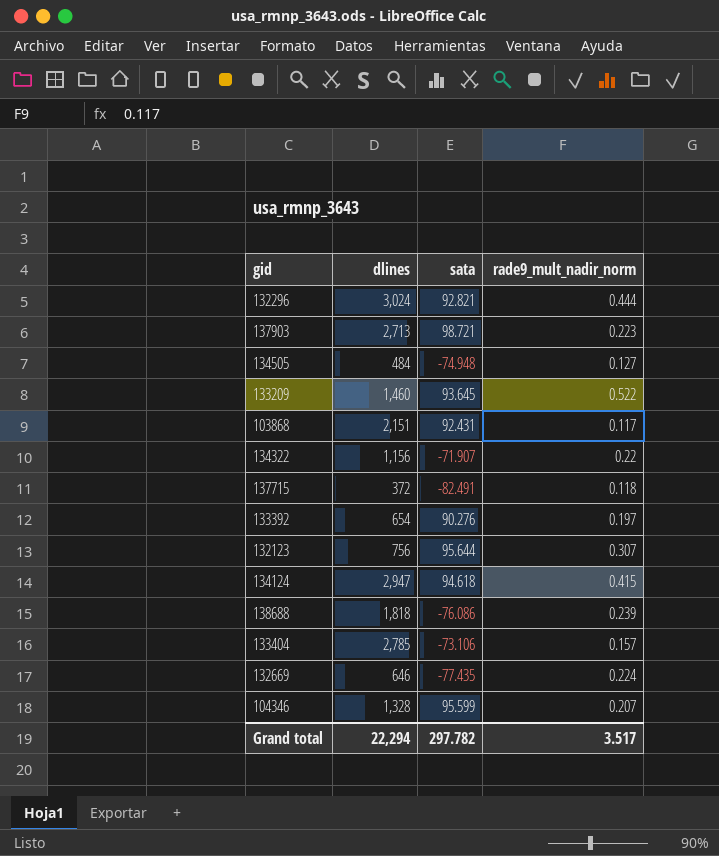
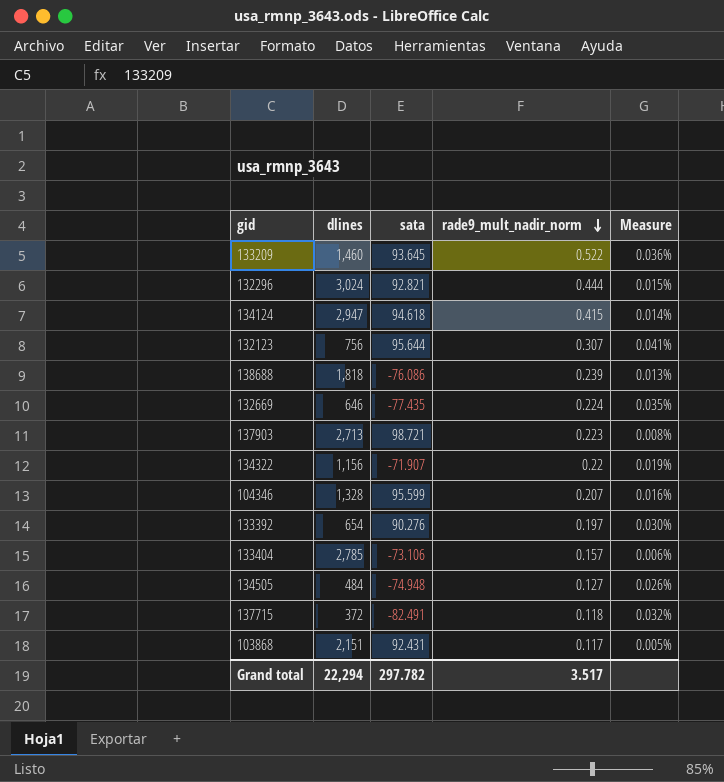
row order: none -> rade9_mult_nadir_norm descending
column Measure | formula: none -> [rade9_mult_nadir_norm] / [dlines]

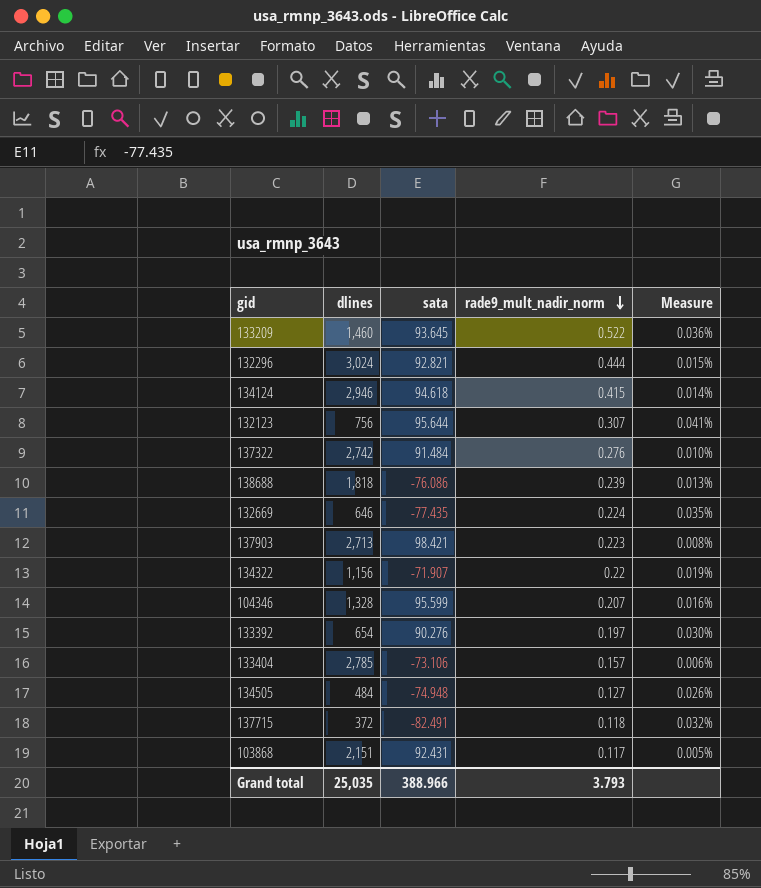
134124 | dlines: 2,947 -> 2,946
row 137322: none -> 2,742 | 91.484 | 0.276 | 0.010%
137903 | sata: 98.721 -> 98.421
Grand total | dlines: 22,294 -> 25,035
Grand total | sata: 297.782 -> 388.966
Grand total | rade9_mult_nadir_norm: 3.517 -> 3.793

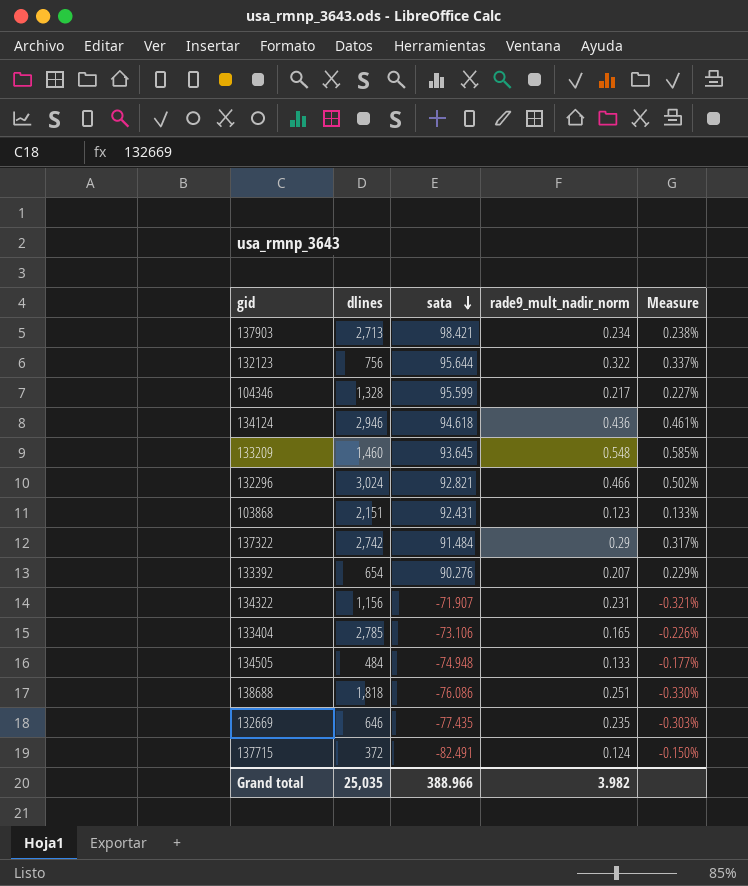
row order: rade9_mult_nadir_norm descending -> sata descending
column Measure | formula: [rade9_mult_nadir_norm] / [dlines] -> [rade9_mult_nadir_norm] / [sata]
137903 | rade9_mult_nadir_norm: 0.223 -> 0.234
132123 | rade9_mult_nadir_norm: 0.307 -> 0.322
104346 | rade9_mult_nadir_norm: 0.207 -> 0.217
134124 | rade9_mult_nadir_norm: 0.415 -> 0.436
133209 | rade9_mult_nadir_norm: 0.522 -> 0.548
132296 | rade9_mult_nadir_norm: 0.444 -> 0.466
103868 | rade9_mult_nadir_norm: 0.117 -> 0.123
137322 | rade9_mult_nadir_norm: 0.276 -> 0.29
133392 | rade9_mult_nadir_norm: 0.197 -> 0.207
134322 | rade9_mult_nadir_norm: 0.22 -> 0.231
133404 | rade9_mult_nadir_norm: 0.157 -> 0.165
134505 | rade9_mult_nadir_norm: 0.127 -> 0.133
138688 | rade9_mult_nadir_norm: 0.239 -> 0.251
132669 | rade9_mult_nadir_norm: 0.224 -> 0.235
137715 | rade9_mult_nadir_norm: 0.118 -> 0.124
Grand total | rade9_mult_nadir_norm: 3.793 -> 3.982

